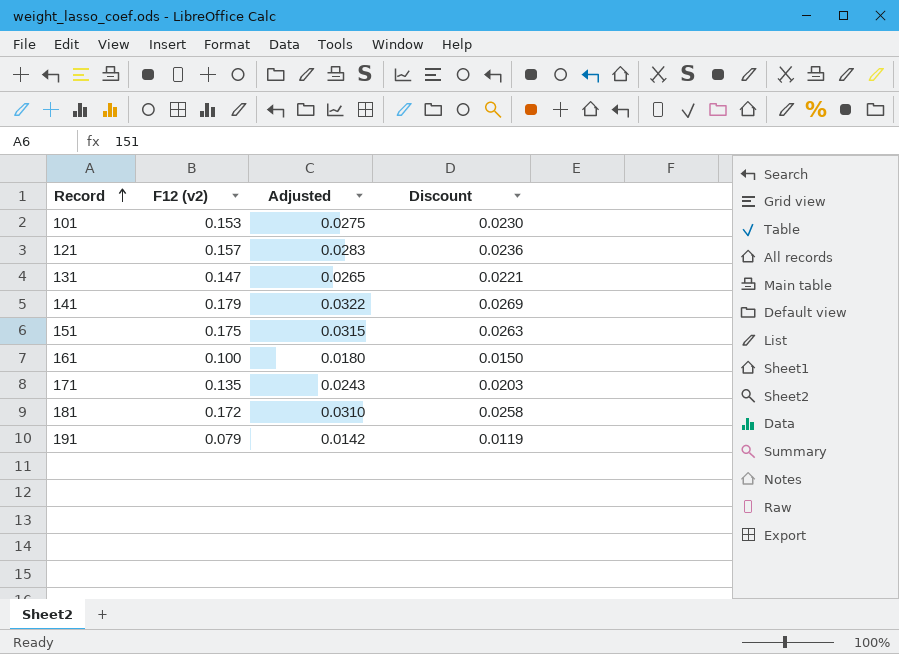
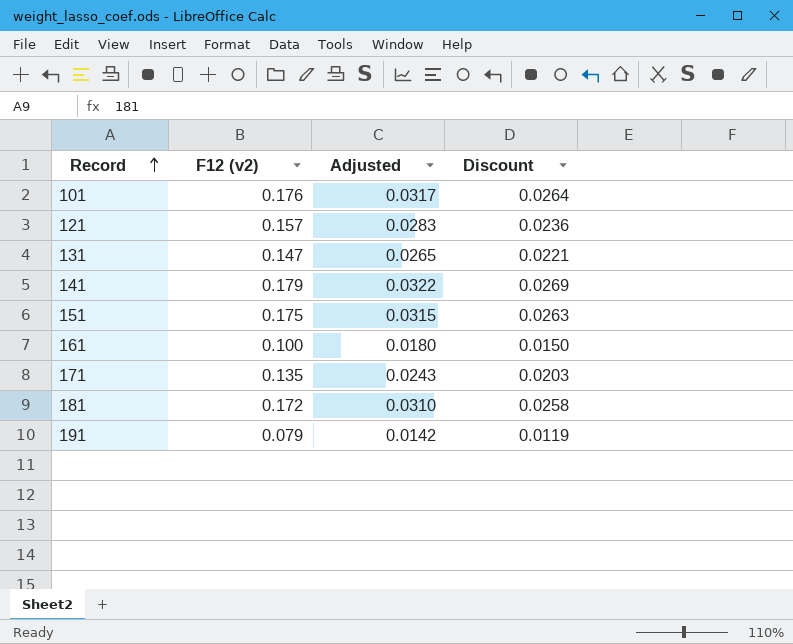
101 | F12 (v2): 0.153 -> 0.176
101 | Adjusted: 0.0275 -> 0.0317
101 | Discount: 0.0230 -> 0.0264

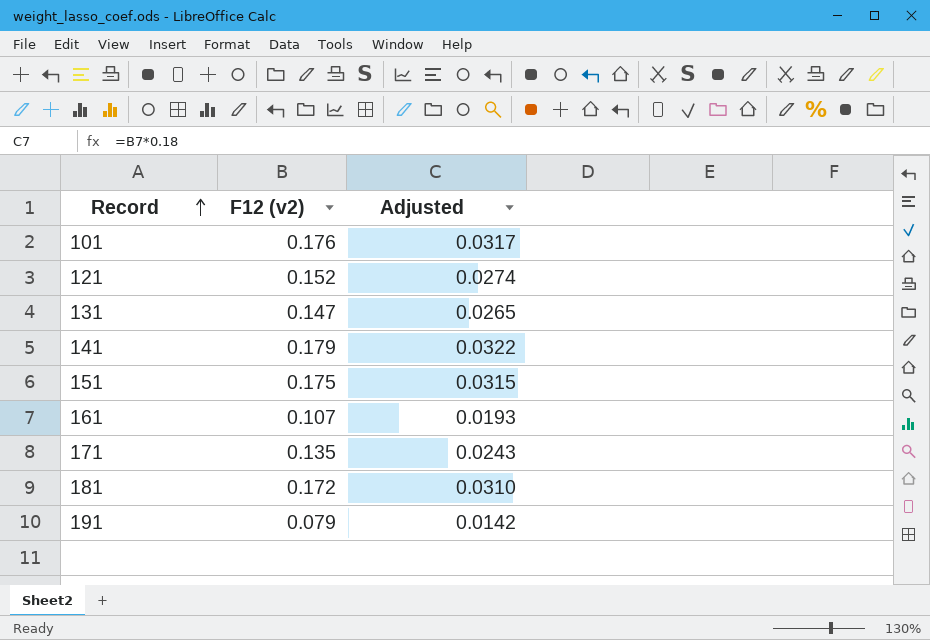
column Discount | formula: [F12 (v2)] * 0.15 -> none
121 | F12 (v2): 0.157 -> 0.152
121 | Adjusted: 0.0283 -> 0.0274
161 | F12 (v2): 0.100 -> 0.107
161 | Adjusted: 0.0180 -> 0.0193

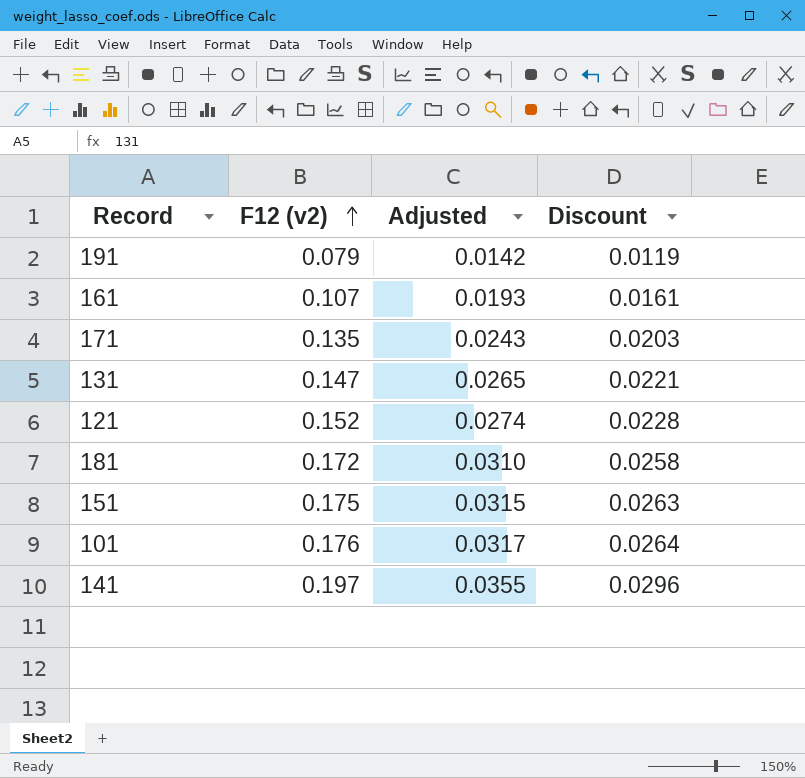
row order: Record ascending -> F12 (v2) ascending
column Discount | formula: none -> [F12 (v2)] * 0.15
141 | F12 (v2): 0.179 -> 0.197
141 | Adjusted: 0.0322 -> 0.0355

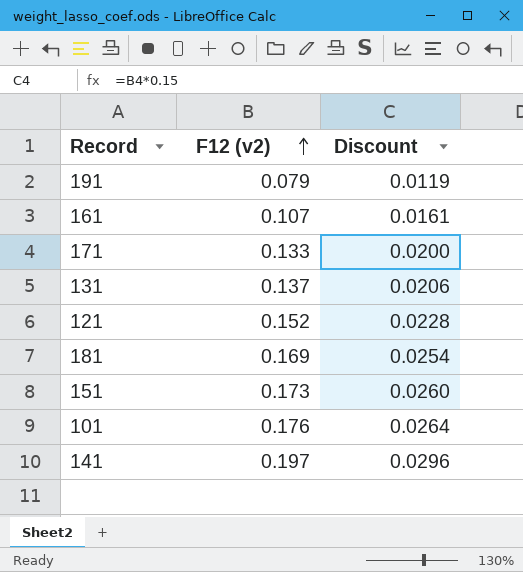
column Adjusted | formula: [F12 (v2)] * 0.18 -> none
171 | F12 (v2): 0.135 -> 0.133
171 | Discount: 0.0203 -> 0.0200
131 | F12 (v2): 0.147 -> 0.137
131 | Discount: 0.0221 -> 0.0206
181 | F12 (v2): 0.172 -> 0.169
181 | Discount: 0.0258 -> 0.0254
151 | F12 (v2): 0.175 -> 0.173
151 | Discount: 0.0263 -> 0.0260

